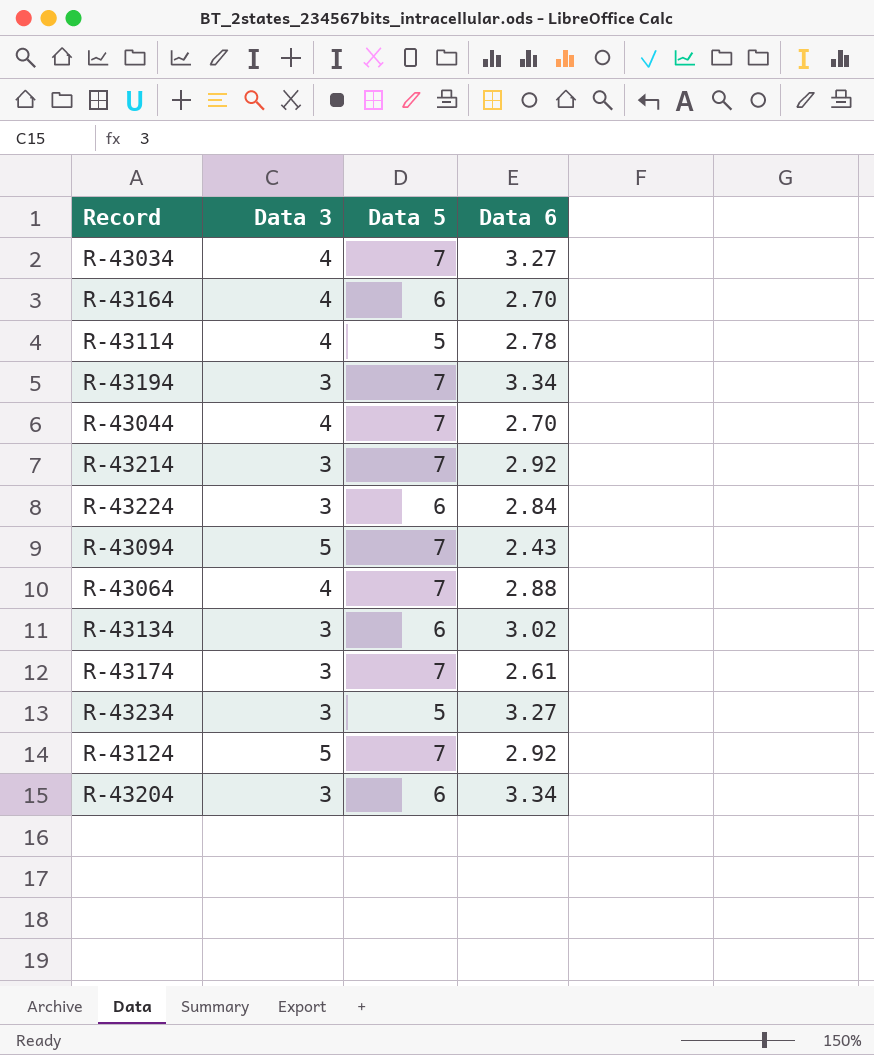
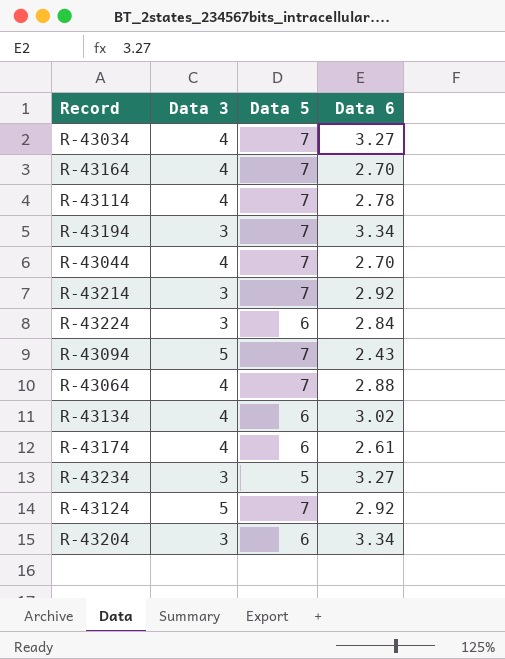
R-43164 | Data 5: 6 -> 7
R-43114 | Data 5: 5 -> 7
R-43134 | Data 3: 3 -> 4
R-43174 | Data 3: 3 -> 4
R-43174 | Data 5: 7 -> 6

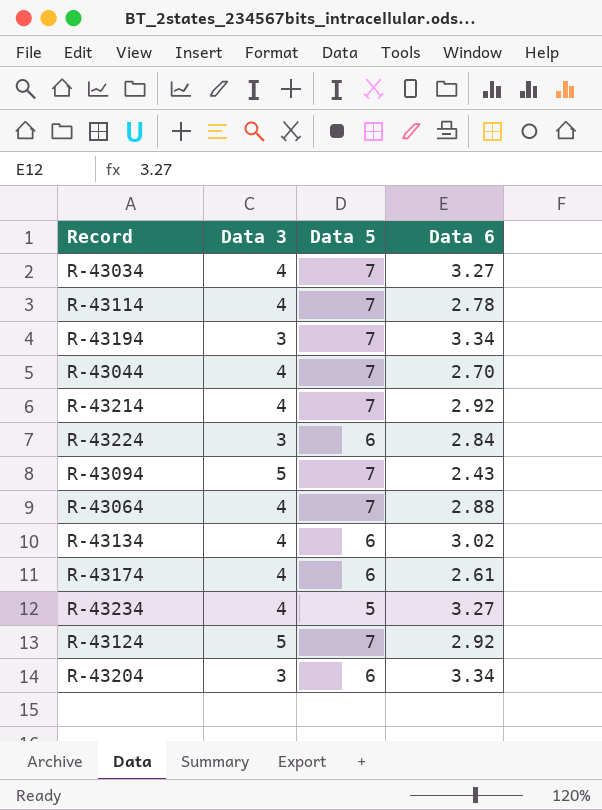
row R-43164: 4 | 7 | 2.70 -> none
R-43214 | Data 3: 3 -> 4
R-43234 | Data 3: 3 -> 4

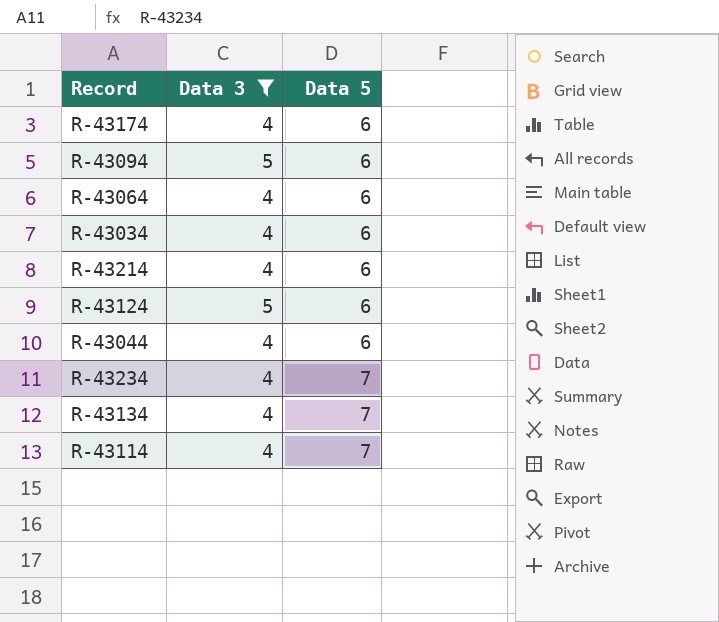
filter: none -> Data 3 != 3
row order: none -> Data 5 ascending
column Data 6 | position: 4 -> none
R-43094 | Data 5: 7 -> 6
R-43064 | Data 5: 7 -> 6
R-43034 | Data 5: 7 -> 6
R-43214 | Data 5: 7 -> 6
R-43124 | Data 5: 7 -> 6
R-43044 | Data 5: 7 -> 6
R-43234 | Data 5: 5 -> 7
R-43134 | Data 5: 6 -> 7

